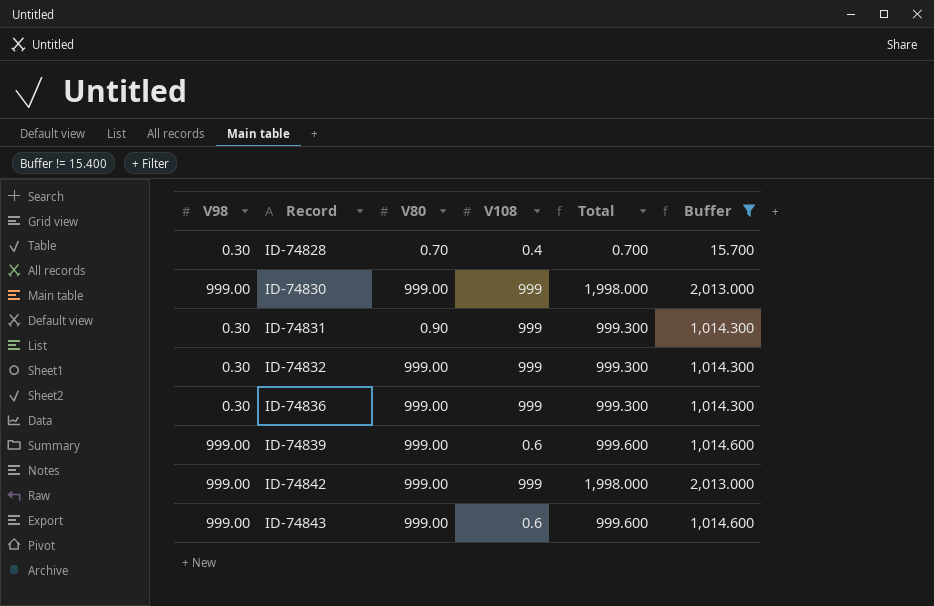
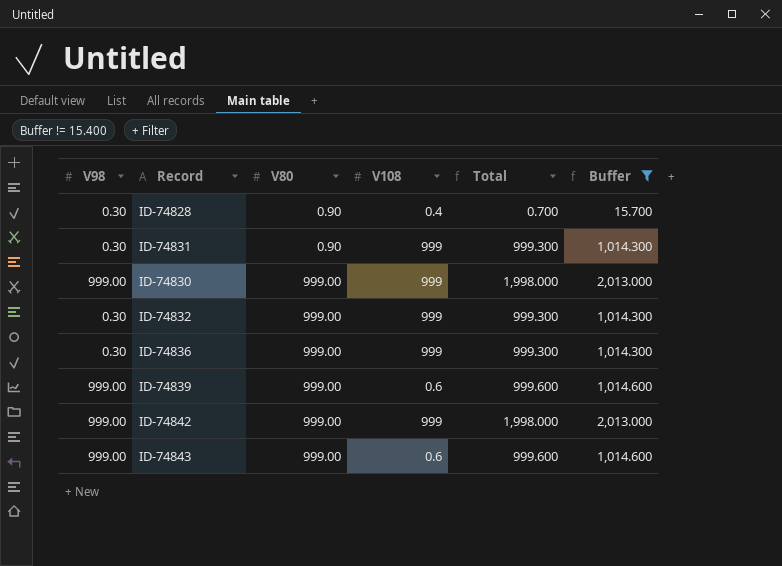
row order: Record ascending -> V80 ascending
ID-74828 | V80: 0.70 -> 0.90

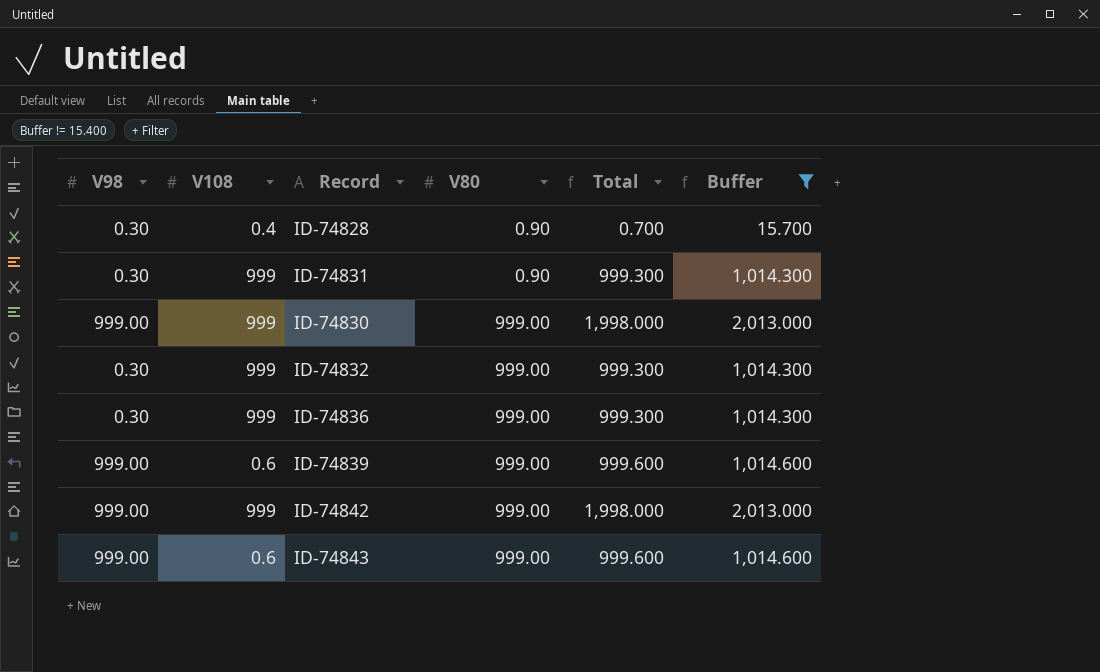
column V108 | position: 4 -> 2

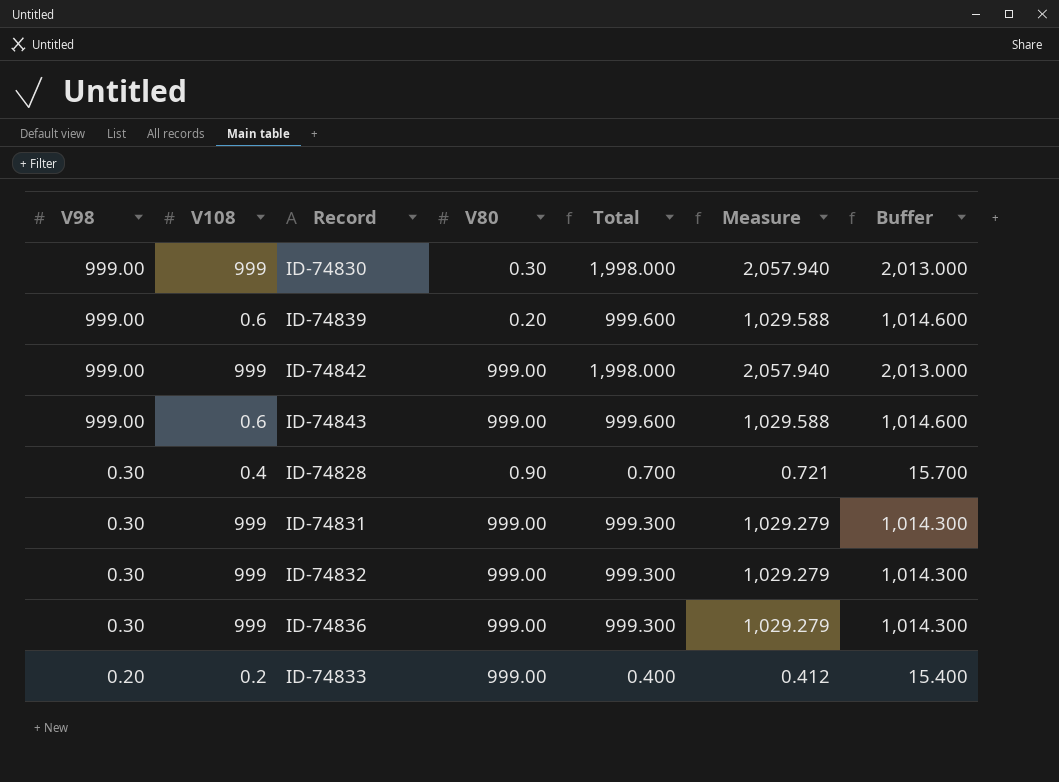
filter: Buffer != 15.400 -> none
row order: V80 ascending -> V98 descending
column Measure | formula: none -> [Total] * 1.03
ID-74830 | V80: 999.00 -> 0.30
ID-74839 | V80: 999.00 -> 0.20
ID-74831 | V80: 0.90 -> 999.00

